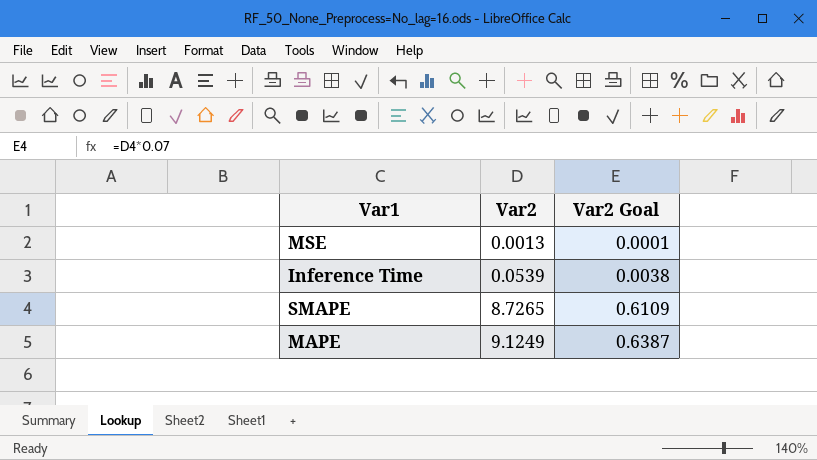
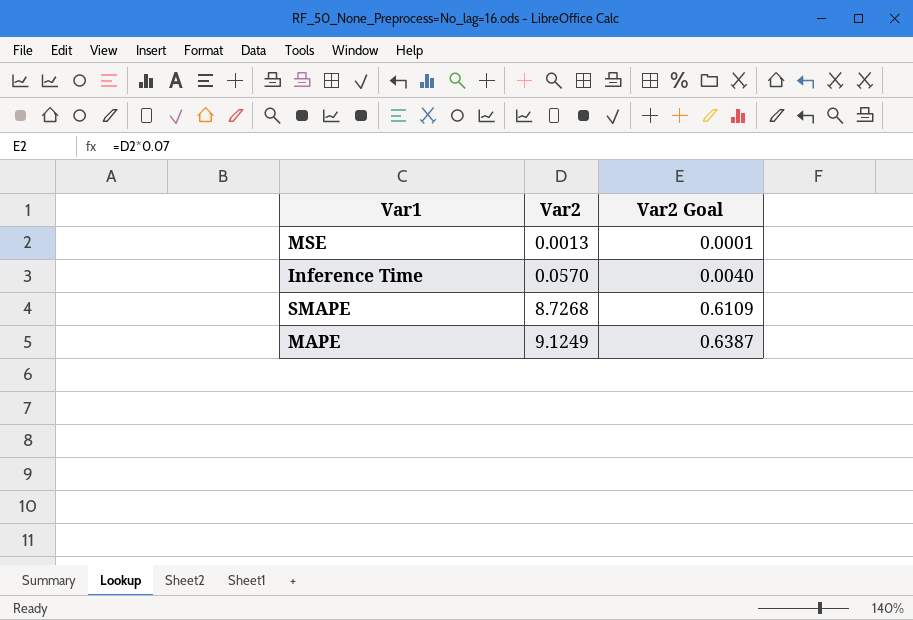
Inference Time | Var2: 0.0539 -> 0.0570
Inference Time | Var2 Goal: 0.0038 -> 0.0040
SMAPE | Var2: 8.7265 -> 8.7268

